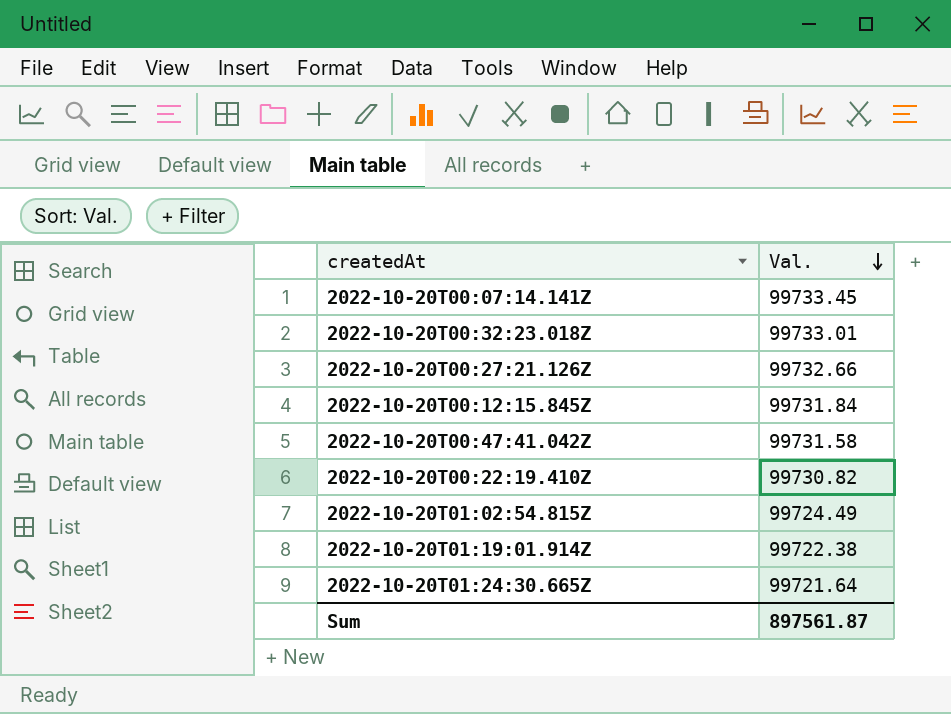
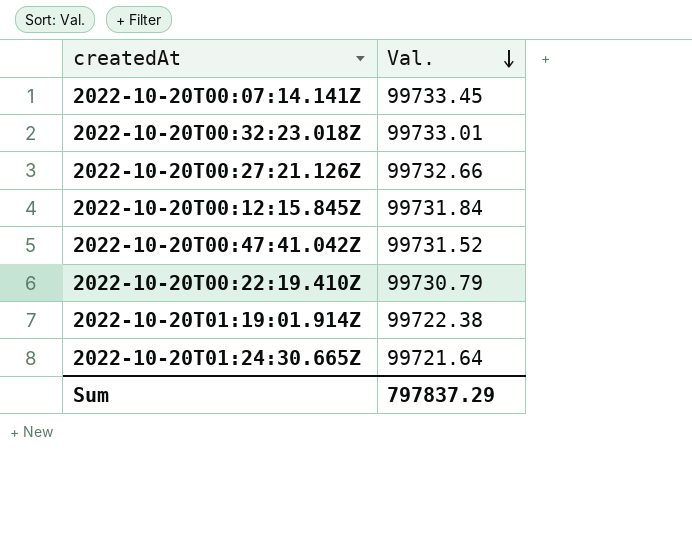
row 2022-10-20T01:02:54.815Z: 99724.49 -> none
2022-10-20T00:47:41.042Z | Val.: 99731.58 -> 99731.52
2022-10-20T00:22:19.410Z | Val.: 99730.82 -> 99730.79
Sum | Val.: 897561.87 -> 797837.29

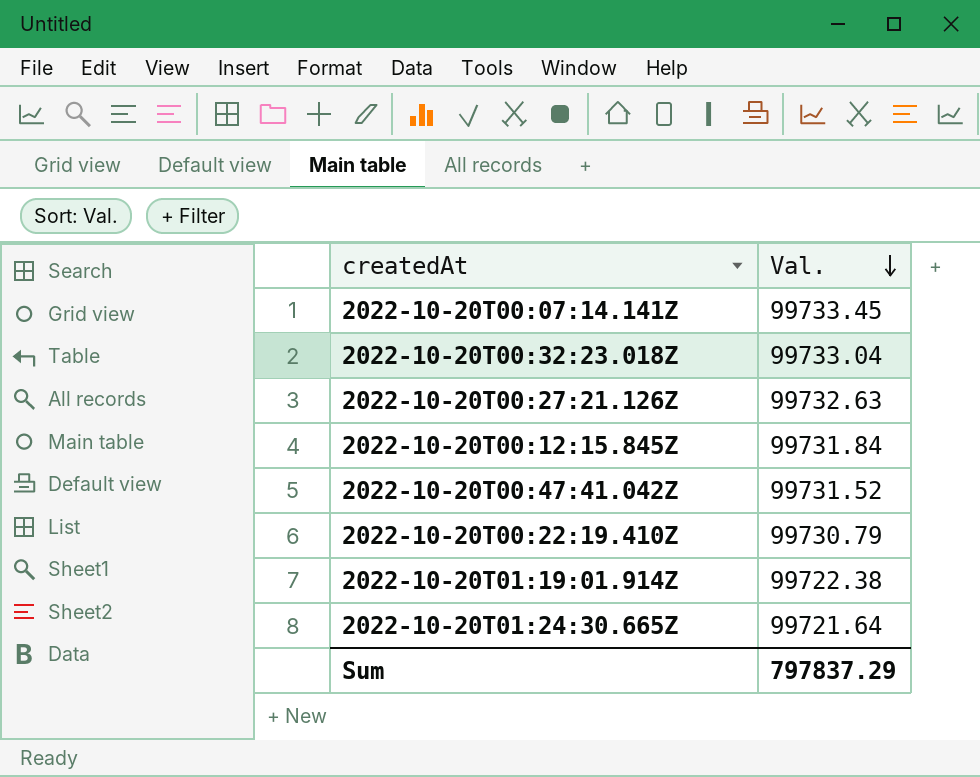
2022-10-20T00:32:23.018Z | Val.: 99733.01 -> 99733.04
2022-10-20T00:27:21.126Z | Val.: 99732.66 -> 99732.63

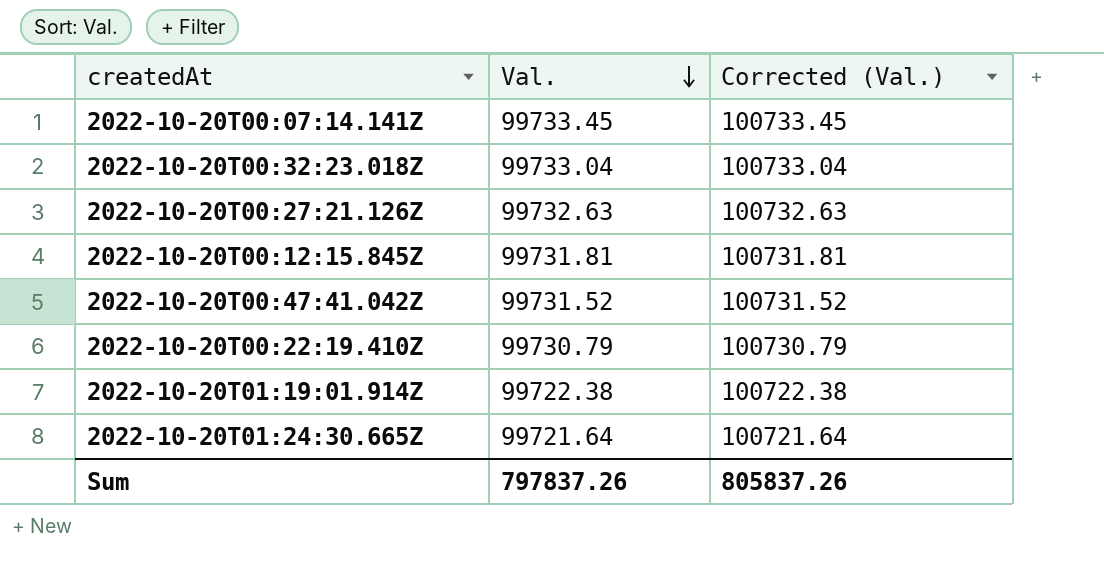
column Corrected (Val.) | formula: none -> [Val.] + 1000
2022-10-20T00:12:15.845Z | Val.: 99731.84 -> 99731.81
Sum | Val.: 797837.29 -> 797837.26

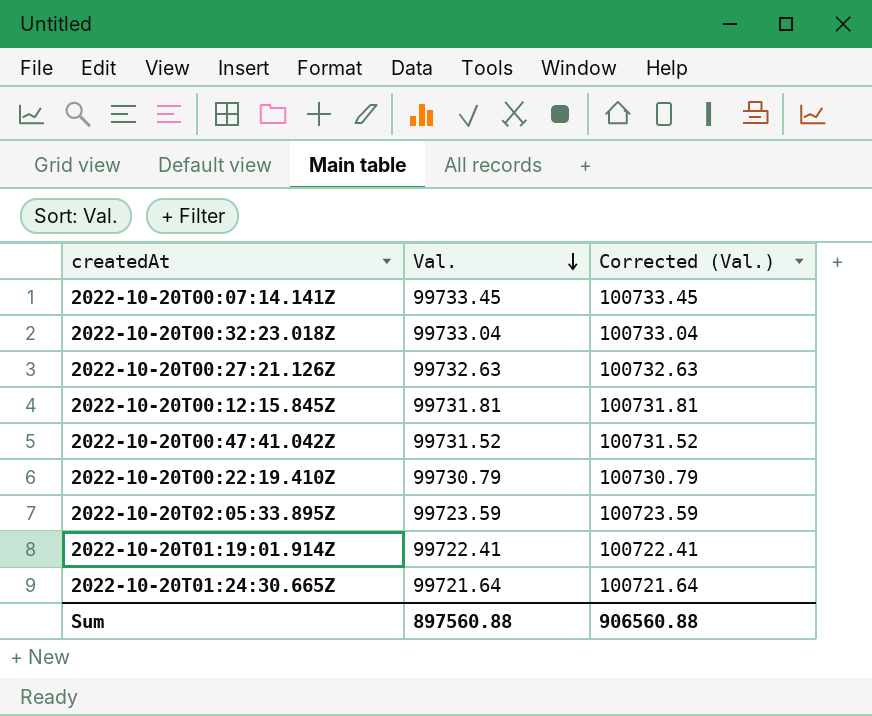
row 2022-10-20T02:05:33.895Z: none -> 99723.59 | 100723.59
2022-10-20T01:19:01.914Z | Val.: 99722.38 -> 99722.41
2022-10-20T01:19:01.914Z | Corrected (Val.): 100722.38 -> 100722.41
Sum | Val.: 797837.26 -> 897560.88
Sum | Corrected (Val.): 805837.26 -> 906560.88

